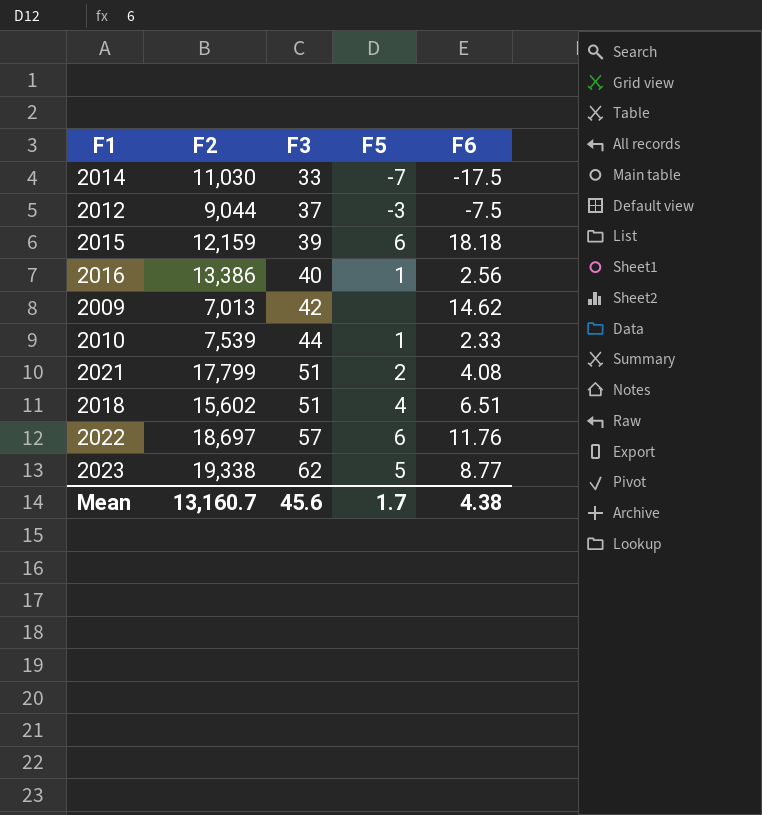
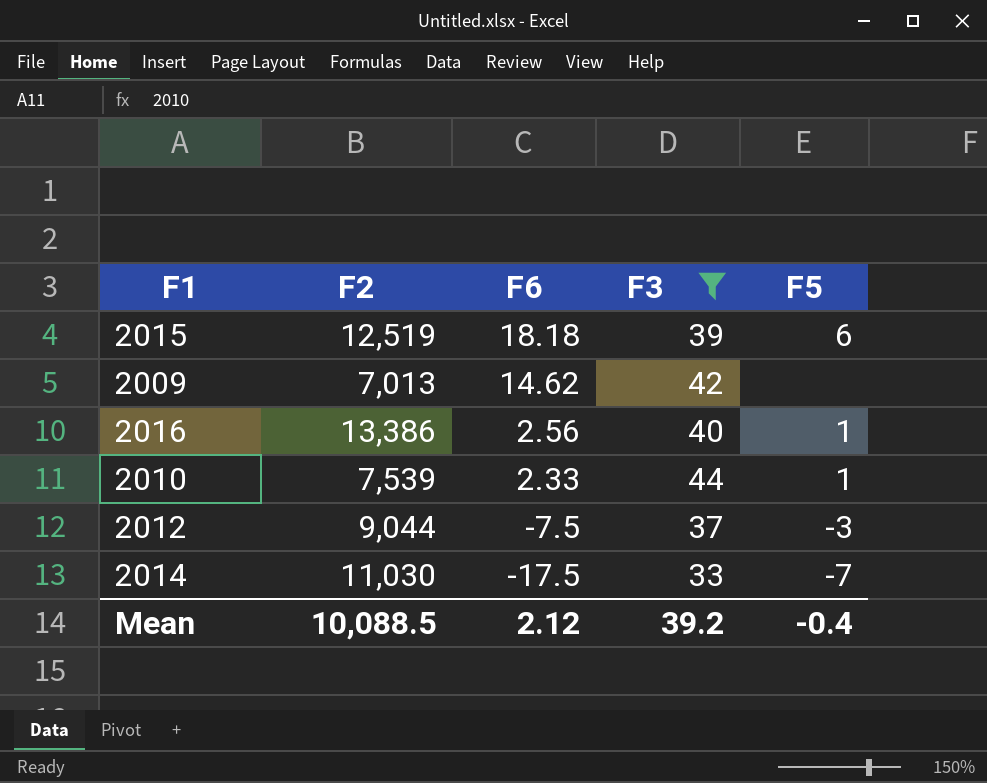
filter: none -> F3 <= 44
row order: F3 ascending -> F6 descending
column F6 | position: 5 -> 3
2015 | F2: 12,159 -> 12,519
Mean | F2: 13,160.7 -> 10,088.5
Mean | F6: 4.38 -> 2.12
Mean | F3: 45.6 -> 39.2
Mean | F5: 1.7 -> -0.4

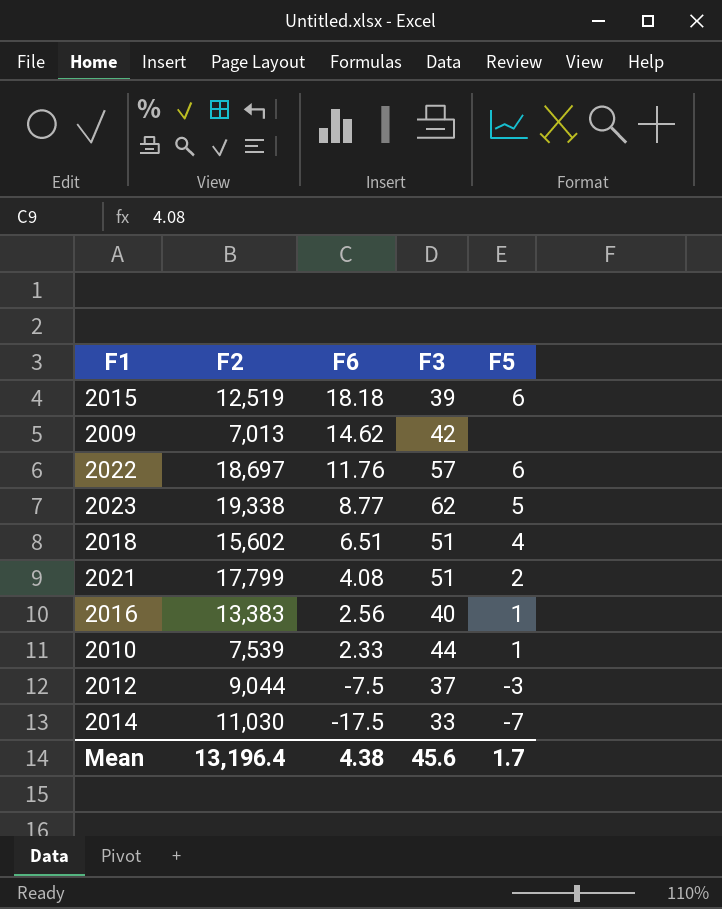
filter: F3 <= 44 -> none
2016 | F2: 13,386 -> 13,383
Mean | F2: 10,088.5 -> 13,196.4
Mean | F6: 2.12 -> 4.38
Mean | F3: 39.2 -> 45.6
Mean | F5: -0.4 -> 1.7

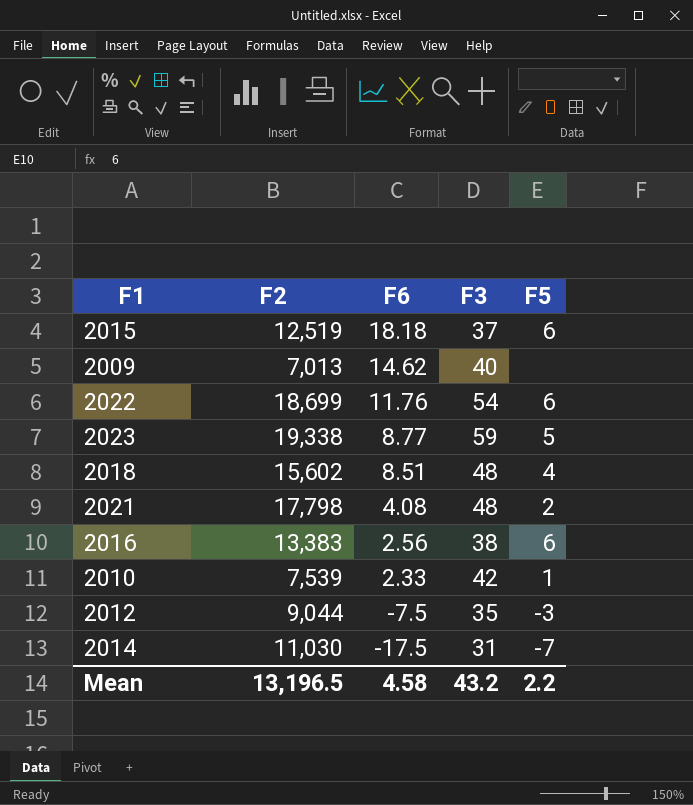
2015 | F3: 39 -> 37
2009 | F3: 42 -> 40
2022 | F2: 18,697 -> 18,699
2022 | F3: 57 -> 54
2023 | F3: 62 -> 59
2018 | F6: 6.51 -> 8.51
2018 | F3: 51 -> 48
2021 | F2: 17,799 -> 17,798
2021 | F3: 51 -> 48
2016 | F3: 40 -> 38
2016 | F5: 1 -> 6
2010 | F3: 44 -> 42
2012 | F3: 37 -> 35
2014 | F3: 33 -> 31
Mean | F2: 13,196.4 -> 13,196.5
Mean | F6: 4.38 -> 4.58
Mean | F3: 45.6 -> 43.2
Mean | F5: 1.7 -> 2.2

